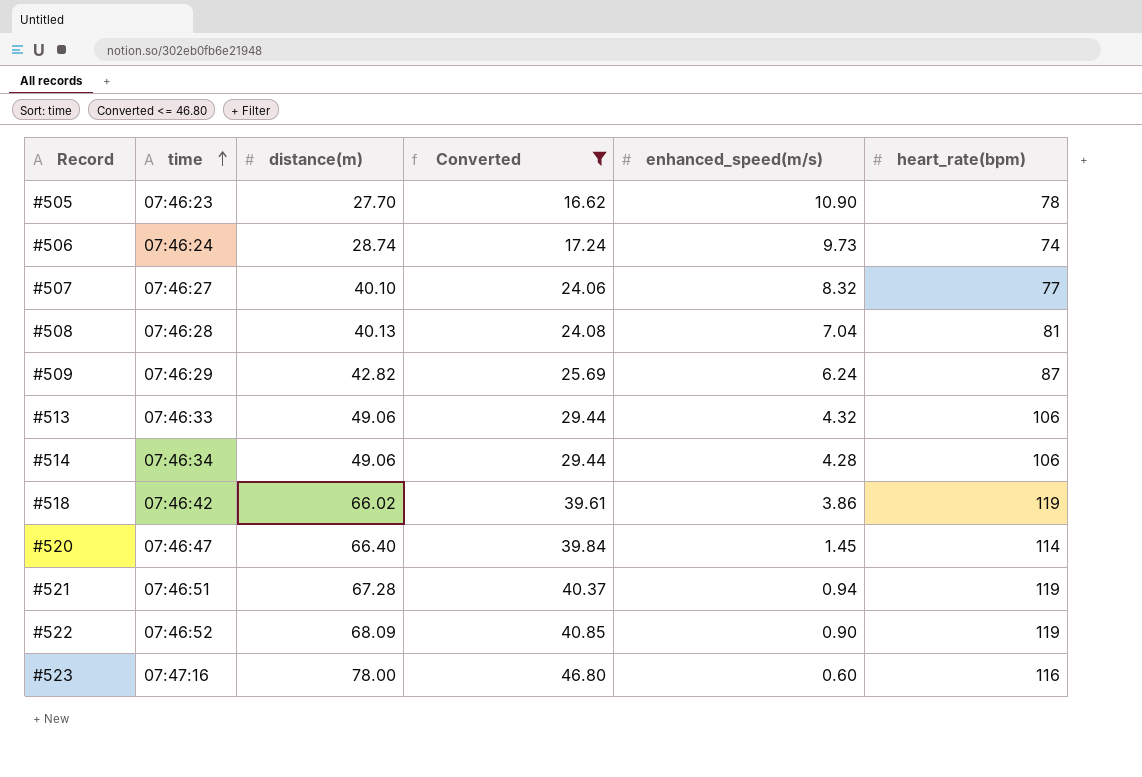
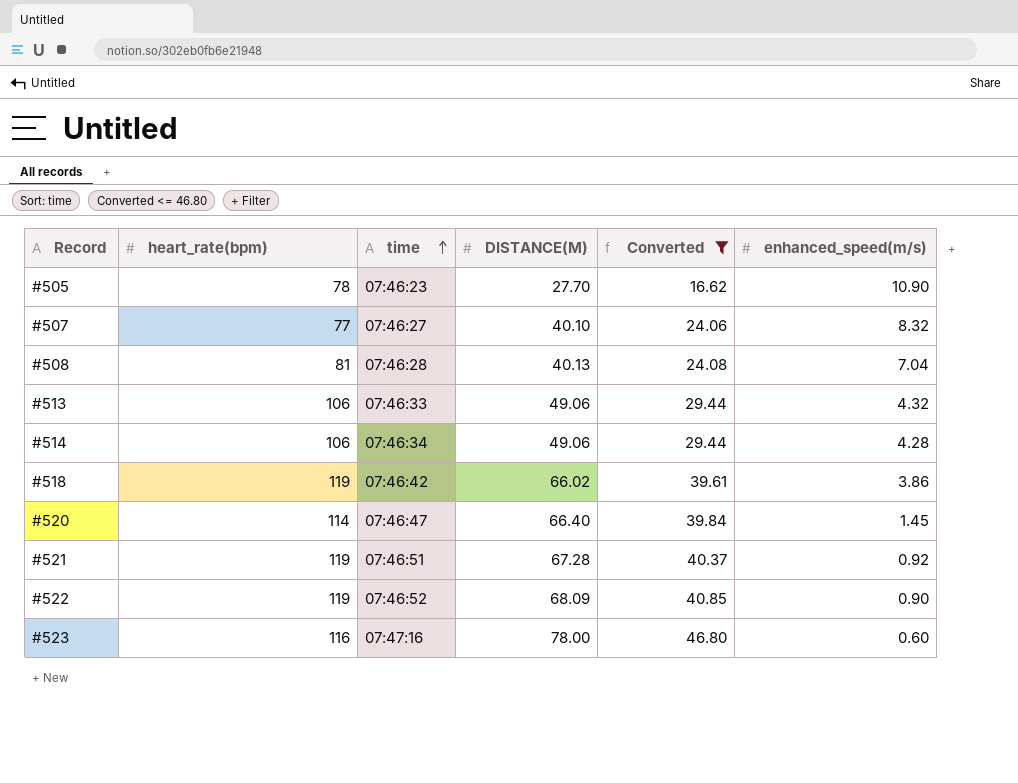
column heart_rate(bpm) | position: 6 -> 2
column name: distance(m) -> DISTANCE(M)
row #506: 07:46:24 | 28.74 | 17.24 | 9.73 | 74 -> none
row #509: 07:46:29 | 42.82 | 25.69 | 6.24 | 87 -> none
#521 | enhanced_speed(m/s): 0.94 -> 0.92

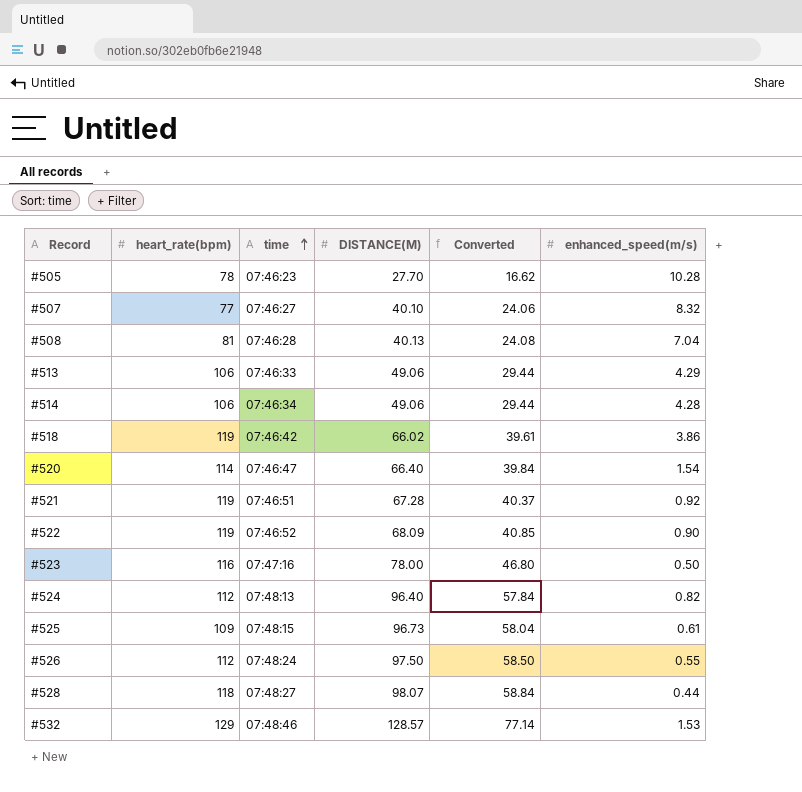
filter: Converted <= 46.80 -> none
#505 | enhanced_speed(m/s): 10.90 -> 10.28
#513 | enhanced_speed(m/s): 4.32 -> 4.29
#520 | enhanced_speed(m/s): 1.45 -> 1.54
#523 | enhanced_speed(m/s): 0.60 -> 0.50

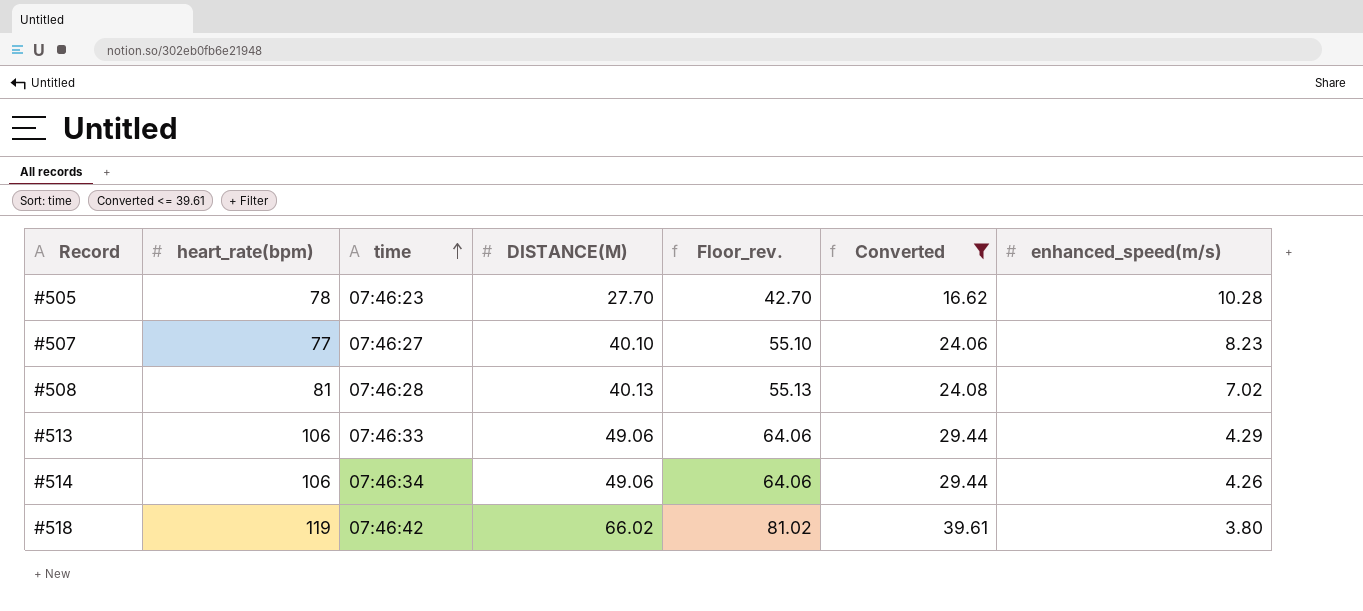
filter: none -> Converted <= 39.61
column Floor_rev. | formula: none -> [DISTANCE(M)] + 15
#507 | enhanced_speed(m/s): 8.32 -> 8.23
#508 | enhanced_speed(m/s): 7.04 -> 7.02
#514 | enhanced_speed(m/s): 4.28 -> 4.26
#518 | enhanced_speed(m/s): 3.86 -> 3.80

